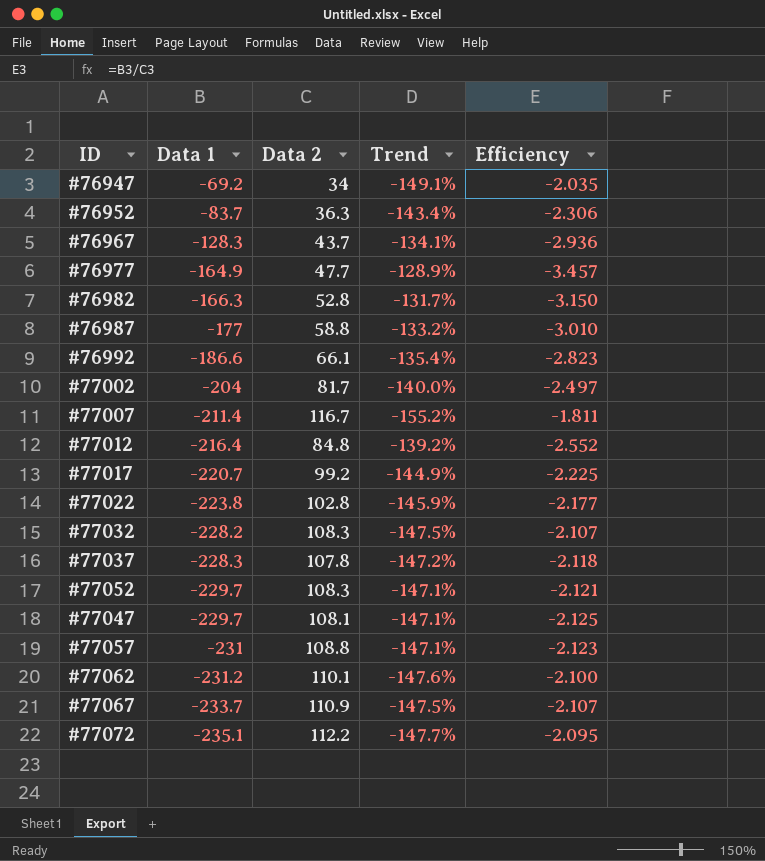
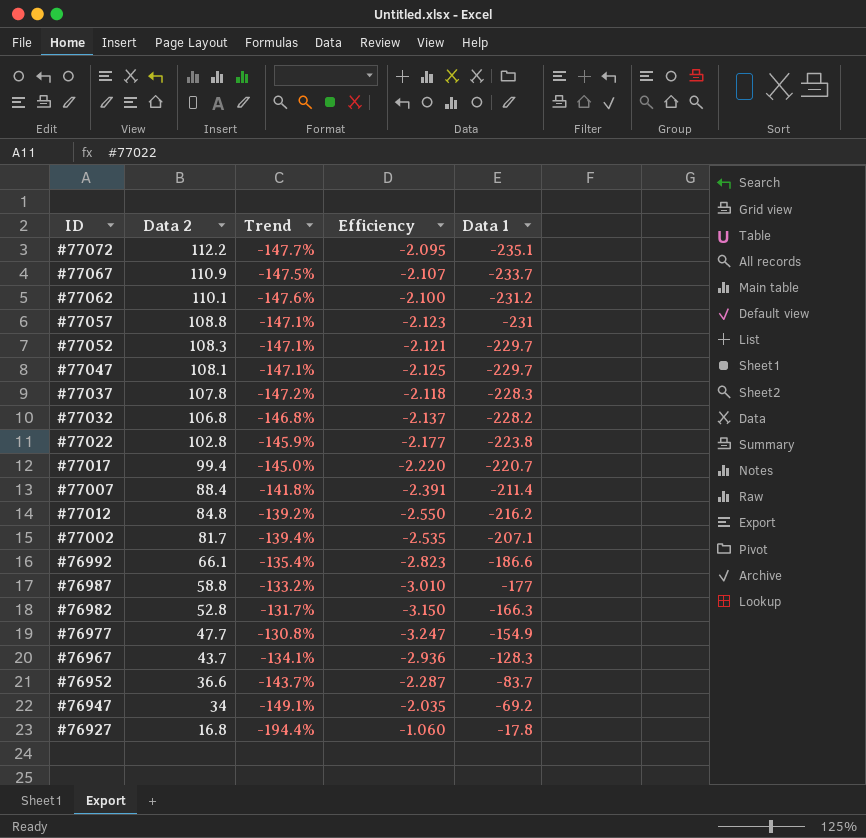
row order: Data 1 descending -> Data 2 descending
column Data 1 | position: 2 -> 5
#77032 | Data 2: 108.3 -> 106.8
#77032 | Trend: -147.5% -> -146.8%
#77032 | Efficiency: -2.107 -> -2.137
#77017 | Data 2: 99.2 -> 99.4
#77017 | Trend: -144.9% -> -145.0%
#77017 | Efficiency: -2.225 -> -2.220
#77007 | Data 2: 116.7 -> 88.4
#77007 | Trend: -155.2% -> -141.8%
#77007 | Efficiency: -1.811 -> -2.391
#77012 | Efficiency: -2.552 -> -2.550
#77012 | Data 1: -216.4 -> -216.2
#77002 | Trend: -140.0% -> -139.4%
#77002 | Efficiency: -2.497 -> -2.535
#77002 | Data 1: -204 -> -207.1
#76977 | Trend: -128.9% -> -130.8%
#76977 | Efficiency: -3.457 -> -3.247
#76977 | Data 1: -164.9 -> -154.9
#76952 | Data 2: 36.3 -> 36.6
#76952 | Trend: -143.4% -> -143.7%
#76952 | Efficiency: -2.306 -> -2.287
row #76927: none -> 16.8 | -194.4% | -1.060 | -17.8

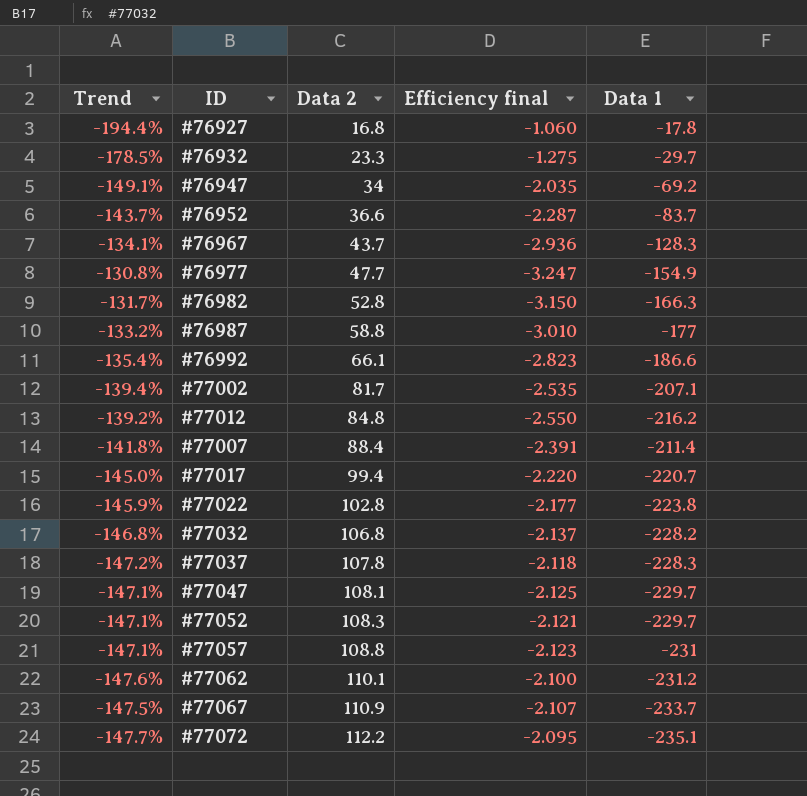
row order: Data 2 descending -> Data 2 ascending
column Trend | position: 3 -> 1
column name: Efficiency -> Efficiency final
row #76932: none -> -178.5% | 23.3 | -1.275 | -29.7

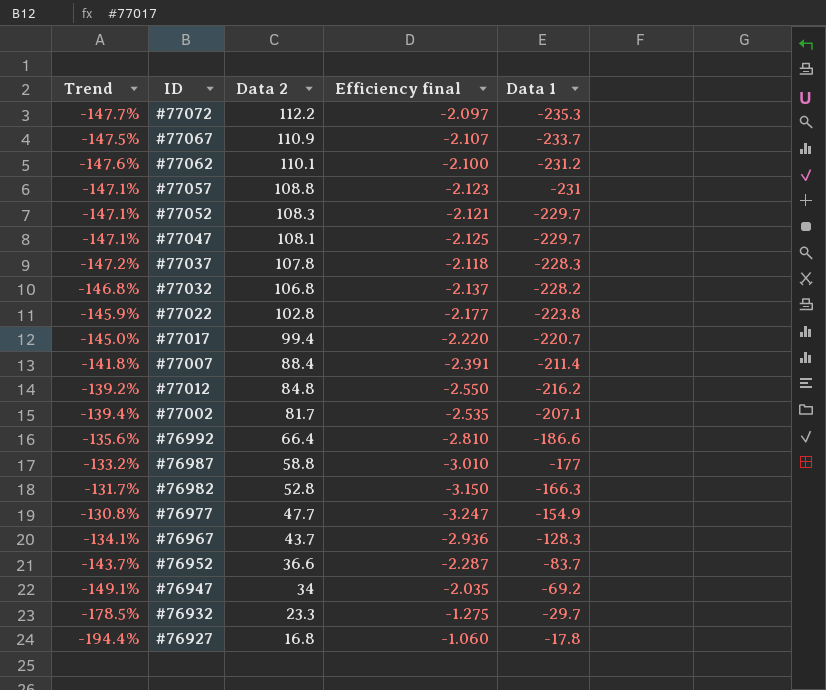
row order: Data 2 ascending -> Data 2 descending
#77072 | Efficiency final: -2.095 -> -2.097
#77072 | Data 1: -235.1 -> -235.3
#76992 | Trend: -135.4% -> -135.6%
#76992 | Data 2: 66.1 -> 66.4
#76992 | Efficiency final: -2.823 -> -2.810

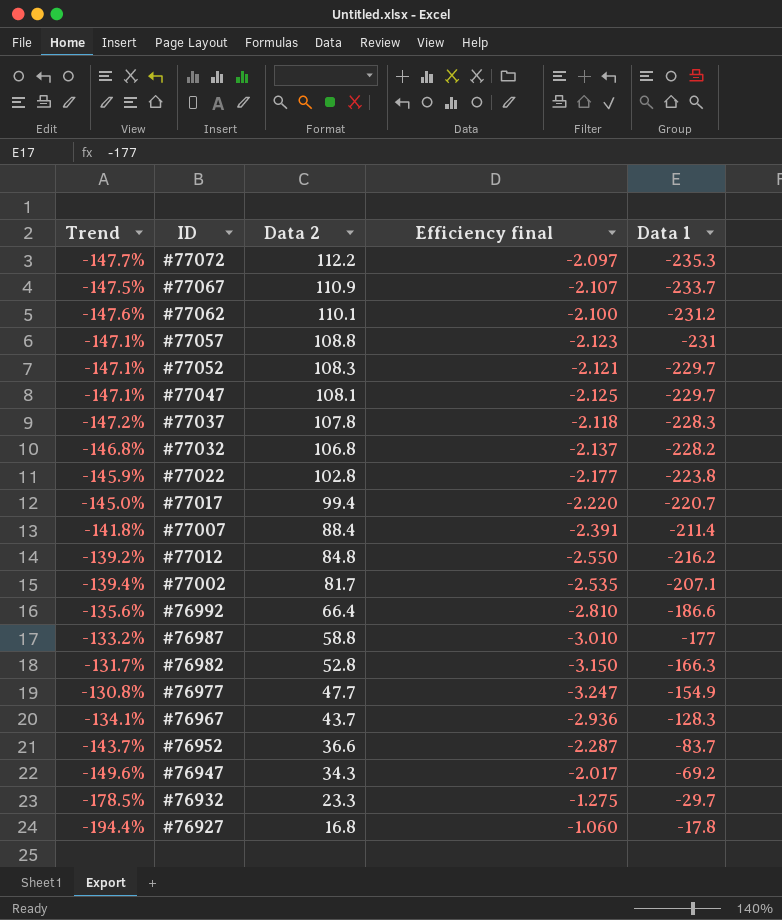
#76947 | Trend: -149.1% -> -149.6%
#76947 | Data 2: 34 -> 34.3
#76947 | Efficiency final: -2.035 -> -2.017

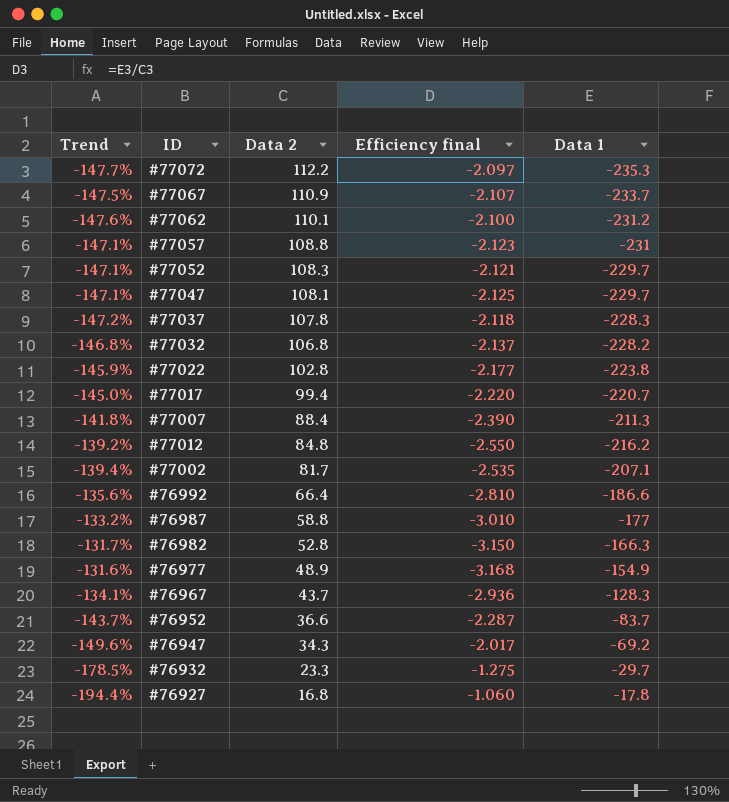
#77007 | Efficiency final: -2.391 -> -2.390
#77007 | Data 1: -211.4 -> -211.3
#76977 | Trend: -130.8% -> -131.6%
#76977 | Data 2: 47.7 -> 48.9
#76977 | Efficiency final: -3.247 -> -3.168

